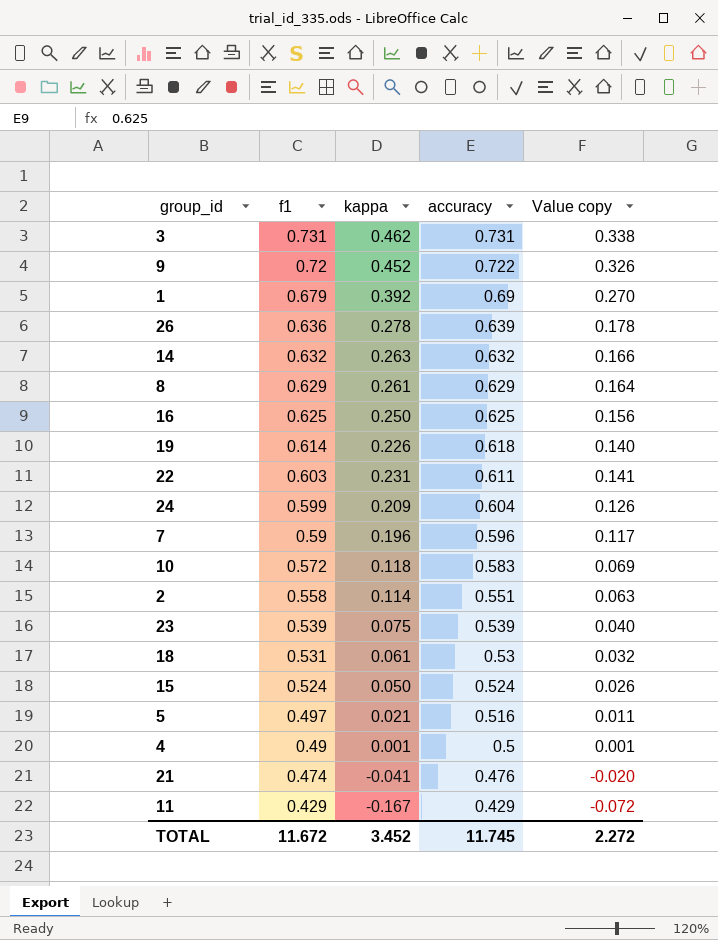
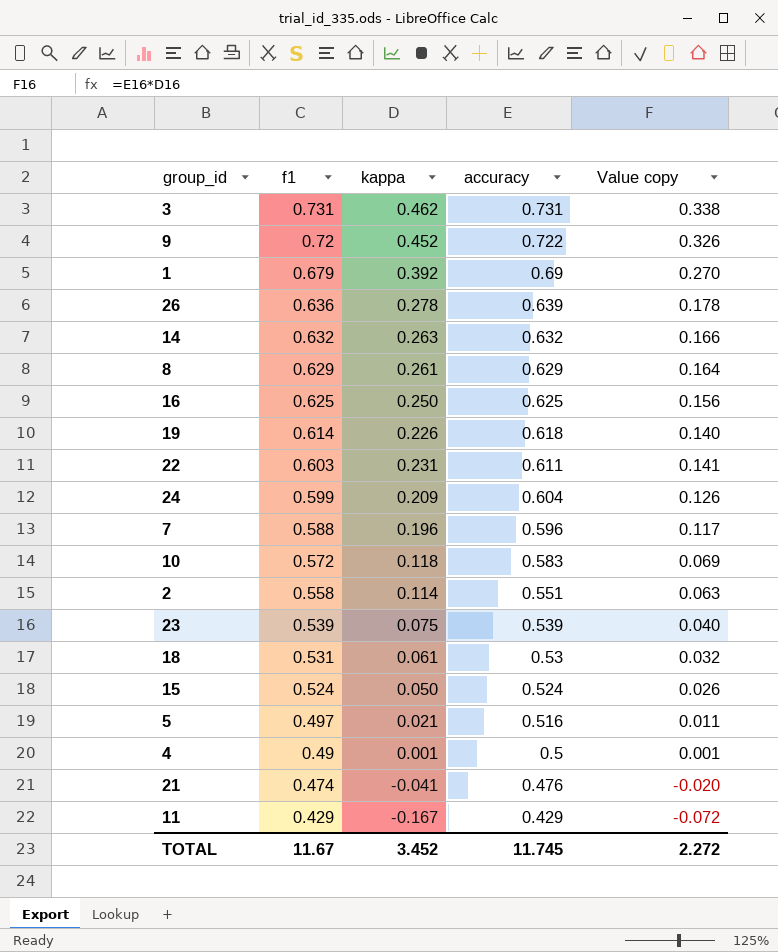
7 | f1: 0.59 -> 0.588
TOTAL | f1: 11.672 -> 11.67

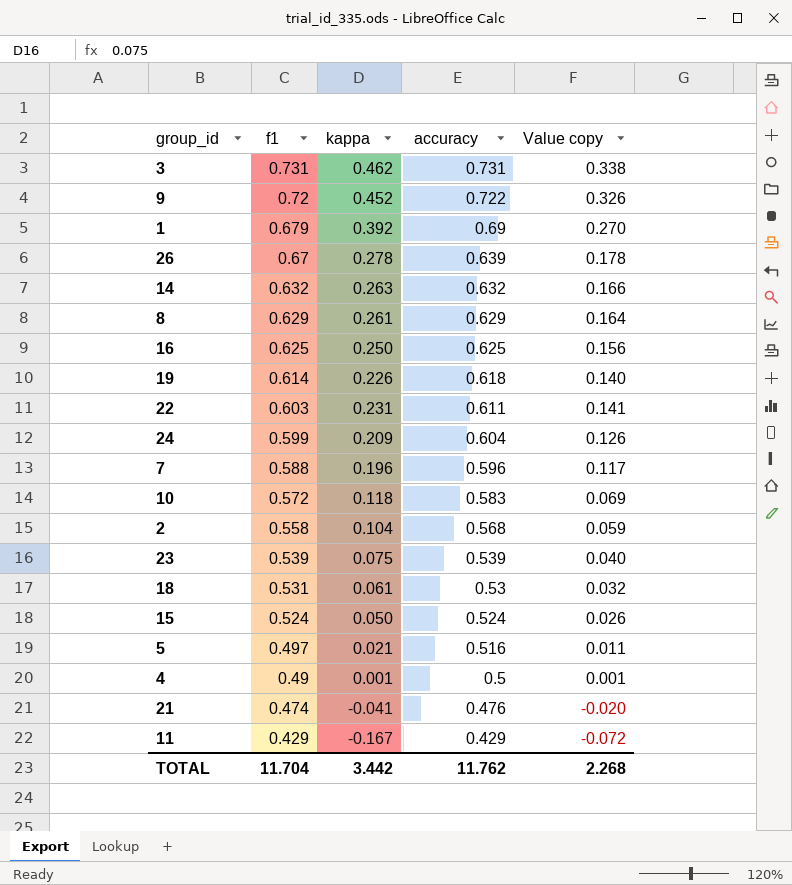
26 | f1: 0.636 -> 0.67
2 | kappa: 0.114 -> 0.104
2 | accuracy: 0.551 -> 0.568
2 | Value copy: 0.063 -> 0.059
TOTAL | f1: 11.67 -> 11.704
TOTAL | kappa: 3.452 -> 3.442
TOTAL | accuracy: 11.745 -> 11.762
TOTAL | Value copy: 2.272 -> 2.268

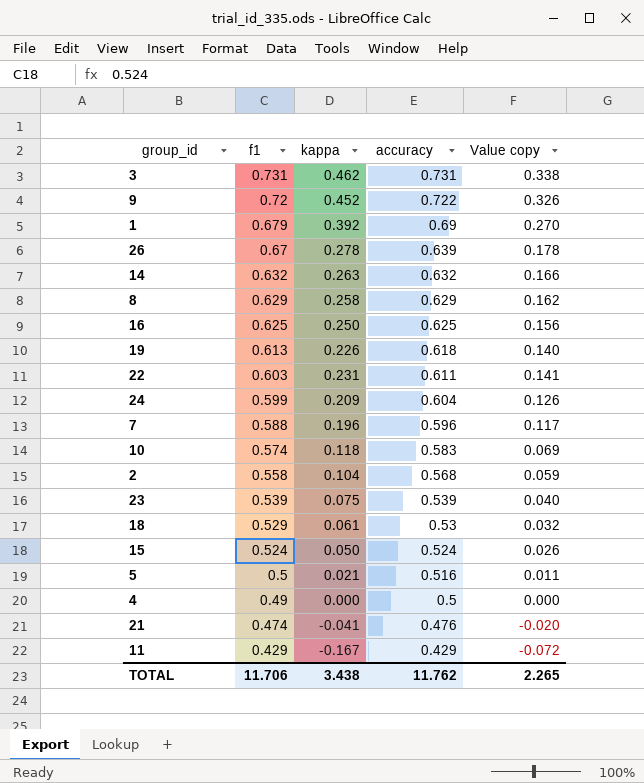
8 | kappa: 0.261 -> 0.258
8 | Value copy: 0.164 -> 0.162
19 | f1: 0.614 -> 0.613
10 | f1: 0.572 -> 0.574
18 | f1: 0.531 -> 0.529
5 | f1: 0.497 -> 0.5
4 | kappa: 0.001 -> 0.000
4 | Value copy: 0.001 -> 0.000
TOTAL | f1: 11.704 -> 11.706
TOTAL | kappa: 3.442 -> 3.438
TOTAL | Value copy: 2.268 -> 2.265

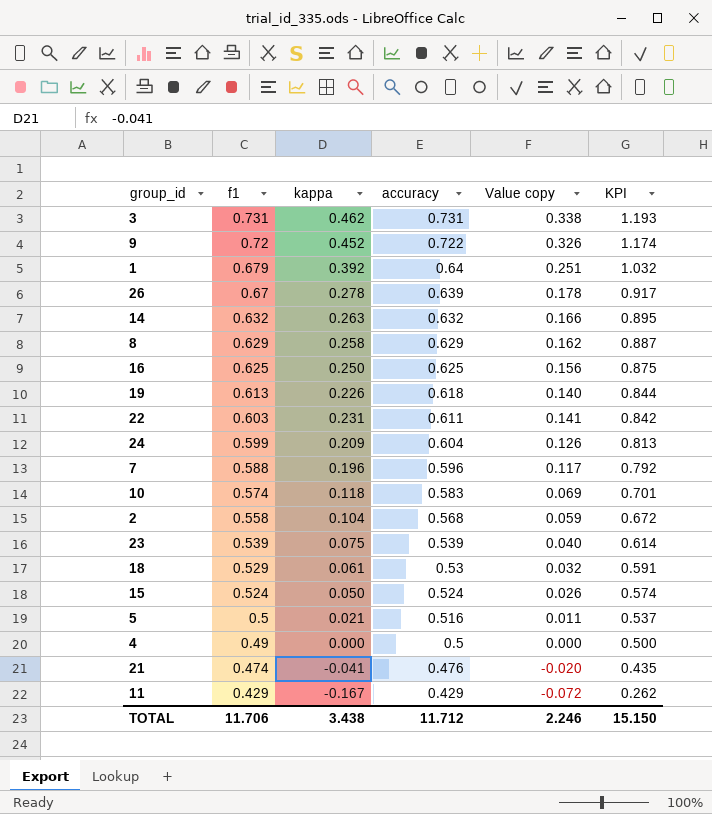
column KPI | formula: none -> [kappa] + [accuracy]
1 | accuracy: 0.69 -> 0.64
1 | Value copy: 0.270 -> 0.251
TOTAL | accuracy: 11.762 -> 11.712
TOTAL | Value copy: 2.265 -> 2.246

